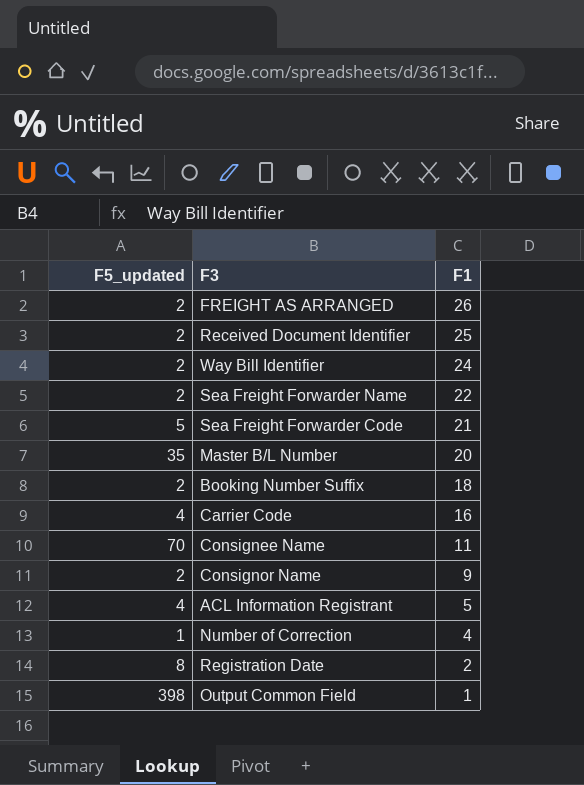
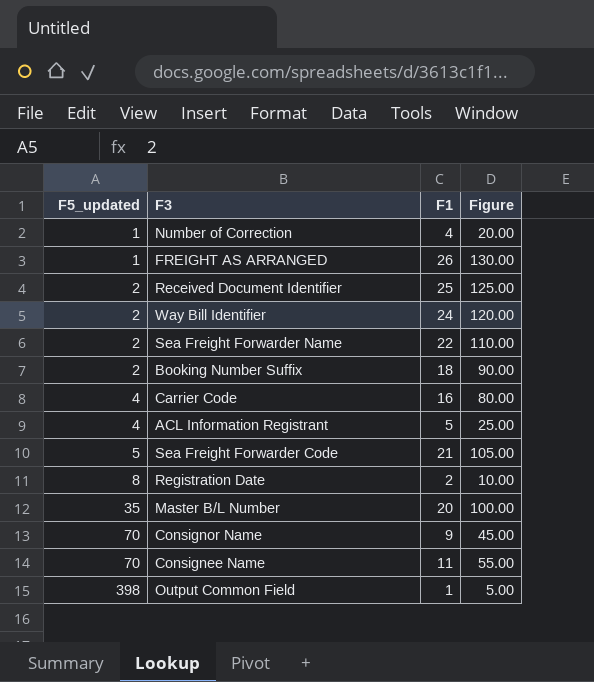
row order: F1 descending -> F5_updated ascending
column Figure | formula: none -> [F1] * 5
FREIGHT AS ARRANGED | F5_updated: 2 -> 1
Consignor Name | F5_updated: 2 -> 70

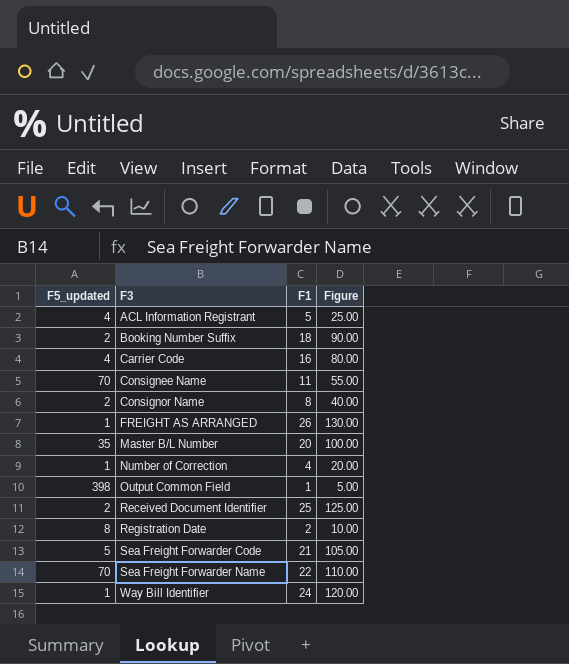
row order: F5_updated ascending -> F3 ascending
Consignor Name | F5_updated: 70 -> 2
Consignor Name | F1: 9 -> 8
Consignor Name | Figure: 45.00 -> 40.00
Sea Freight Forwarder Name | F5_updated: 2 -> 70
Way Bill Identifier | F5_updated: 2 -> 1

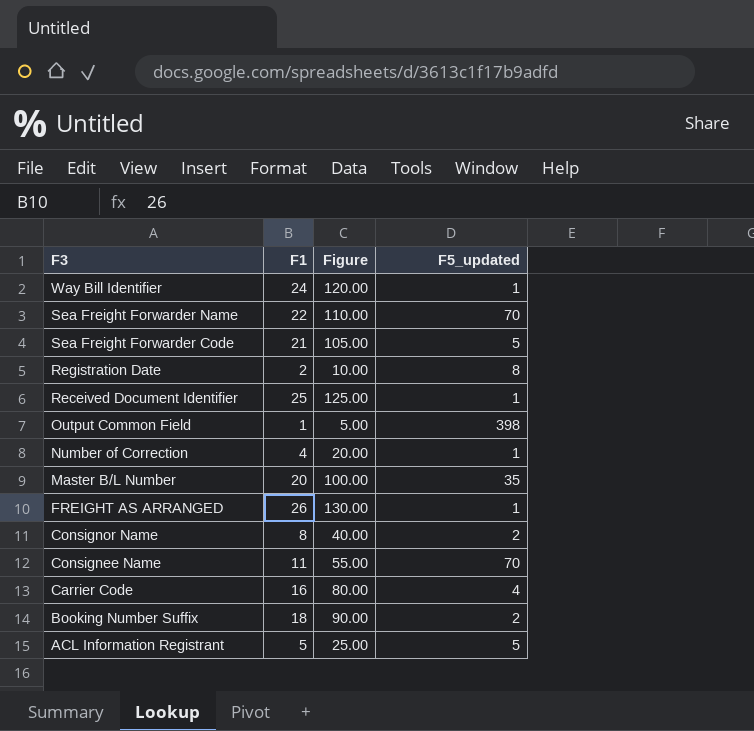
row order: F3 ascending -> F3 descending
column F5_updated | position: 1 -> 4
Received Document Identifier | F5_updated: 2 -> 1
ACL Information Registrant | F5_updated: 4 -> 5

